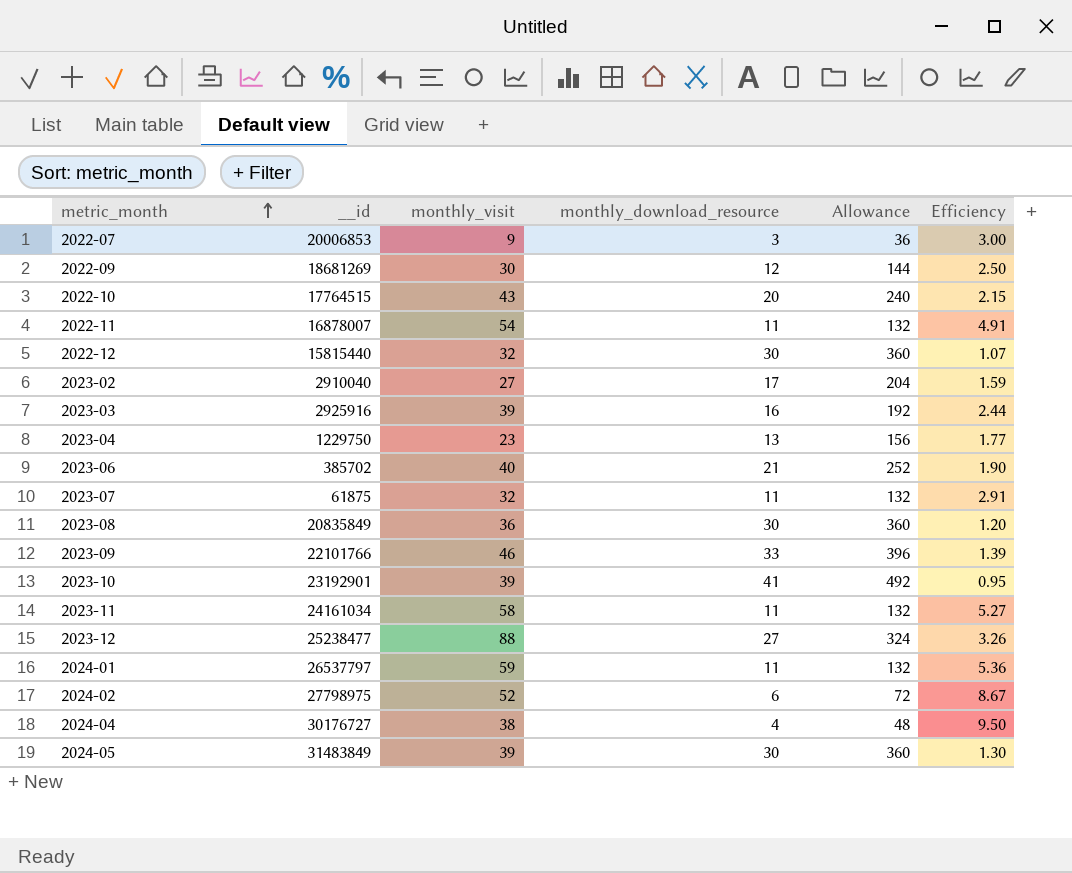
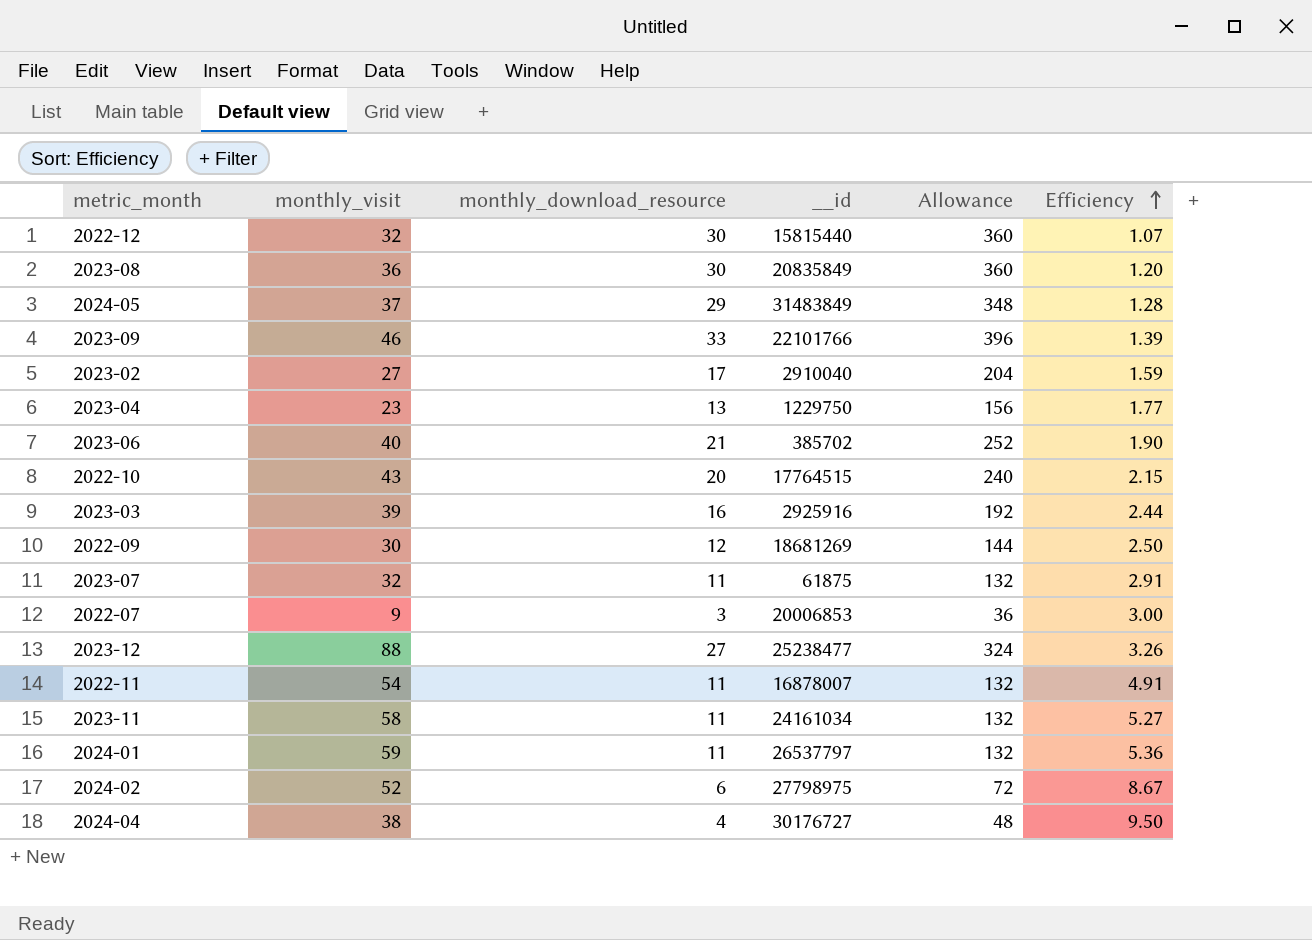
row order: metric_month ascending -> Efficiency ascending
column __id | position: 2 -> 4
row 2023-10: 23192901 | 39 | 41 | 492 | 0.95 -> none
2024-05 | monthly_visit: 39 -> 37
2024-05 | monthly_download_resource: 30 -> 29
2024-05 | Allowance: 360 -> 348
2024-05 | Efficiency: 1.30 -> 1.28

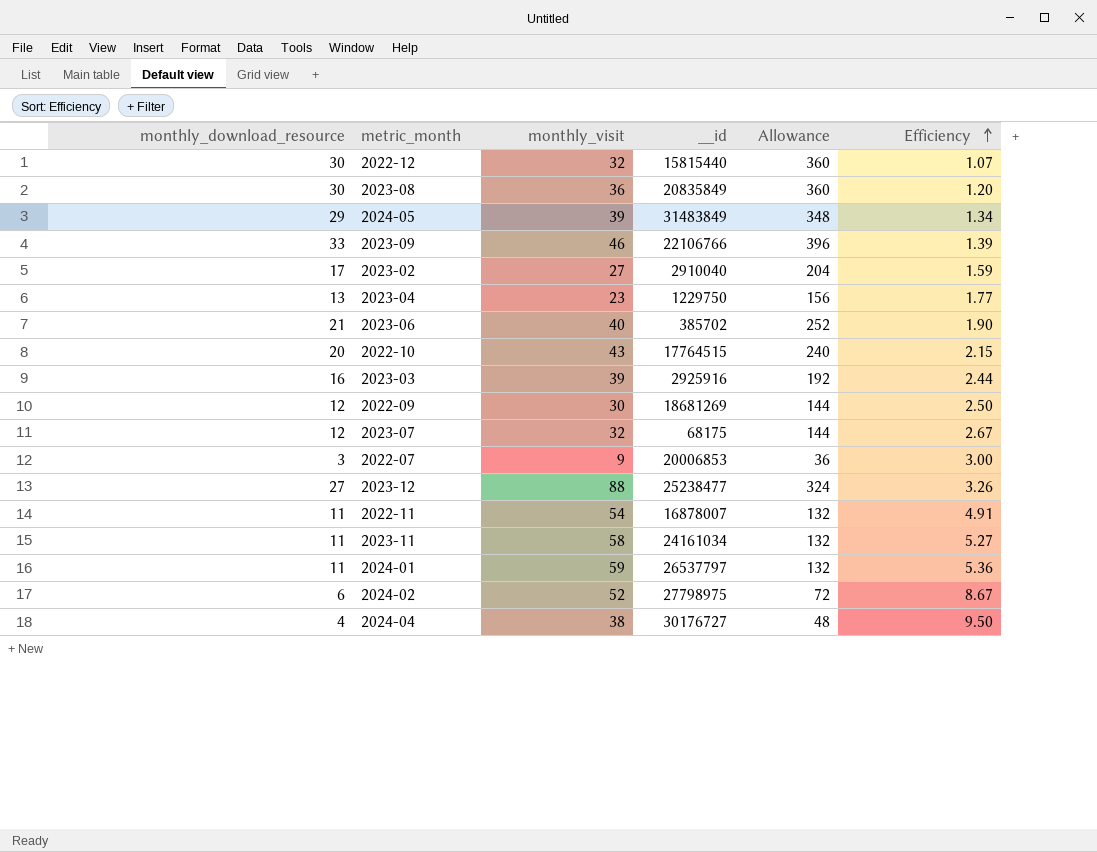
column monthly_download_resource | position: 3 -> 1
2024-05 | monthly_visit: 37 -> 39
2024-05 | Efficiency: 1.28 -> 1.34
2023-09 | __id: 22101766 -> 22106766
2023-07 | monthly_download_resource: 11 -> 12
2023-07 | __id: 61875 -> 68175
2023-07 | Allowance: 132 -> 144
2023-07 | Efficiency: 2.91 -> 2.67

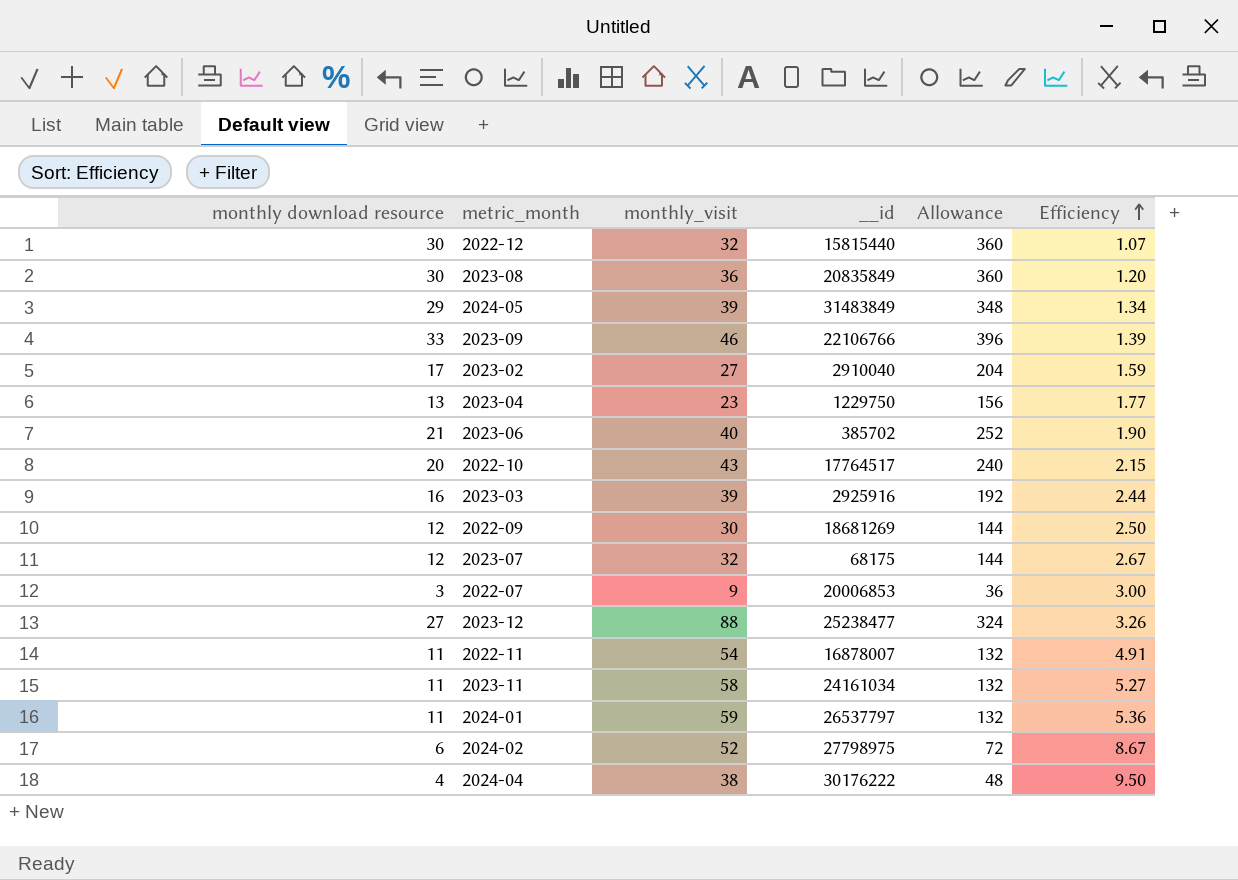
column name: monthly_download_resource -> monthly download resource
2022-10 | __id: 17764515 -> 17764517
2024-04 | __id: 30176727 -> 30176222

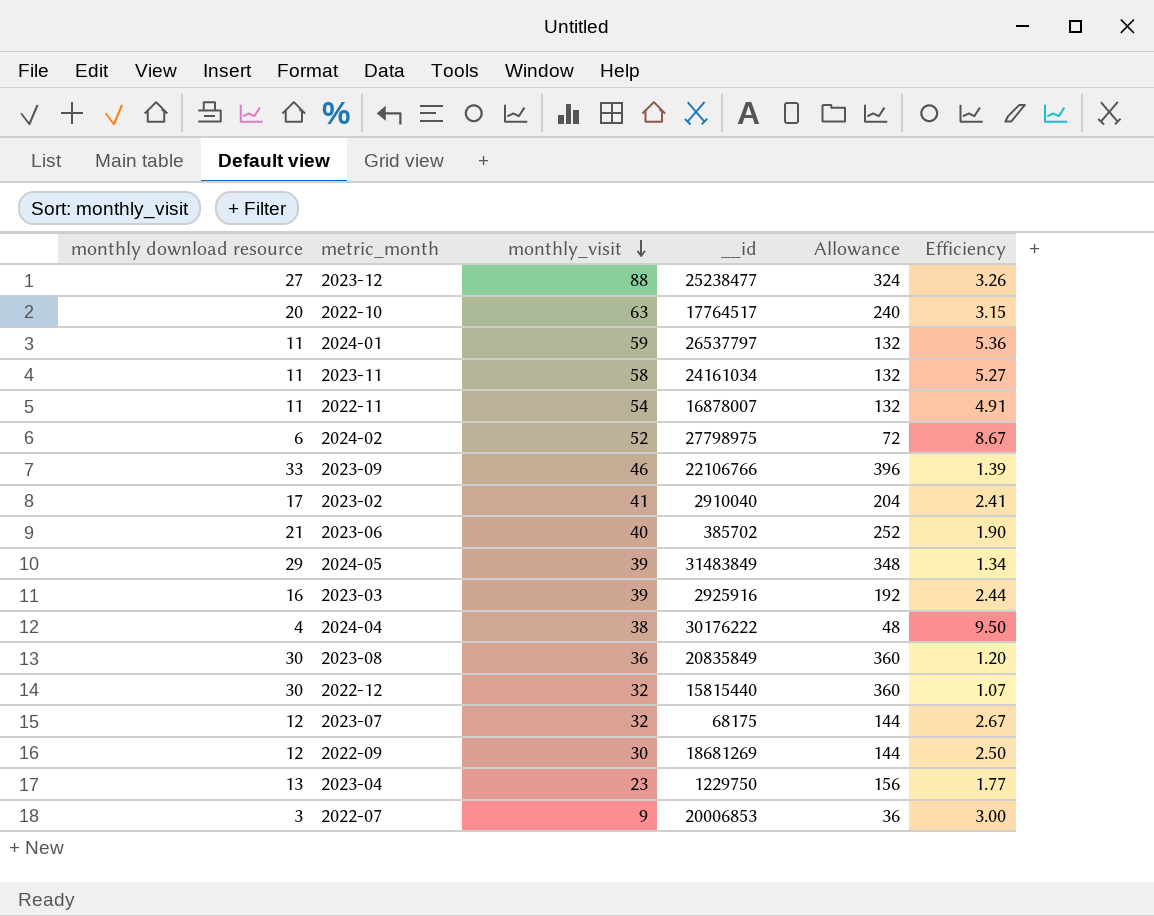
row order: Efficiency ascending -> monthly_visit descending
2022-10 | monthly_visit: 43 -> 63
2022-10 | Efficiency: 2.15 -> 3.15
2023-02 | monthly_visit: 27 -> 41
2023-02 | Efficiency: 1.59 -> 2.41

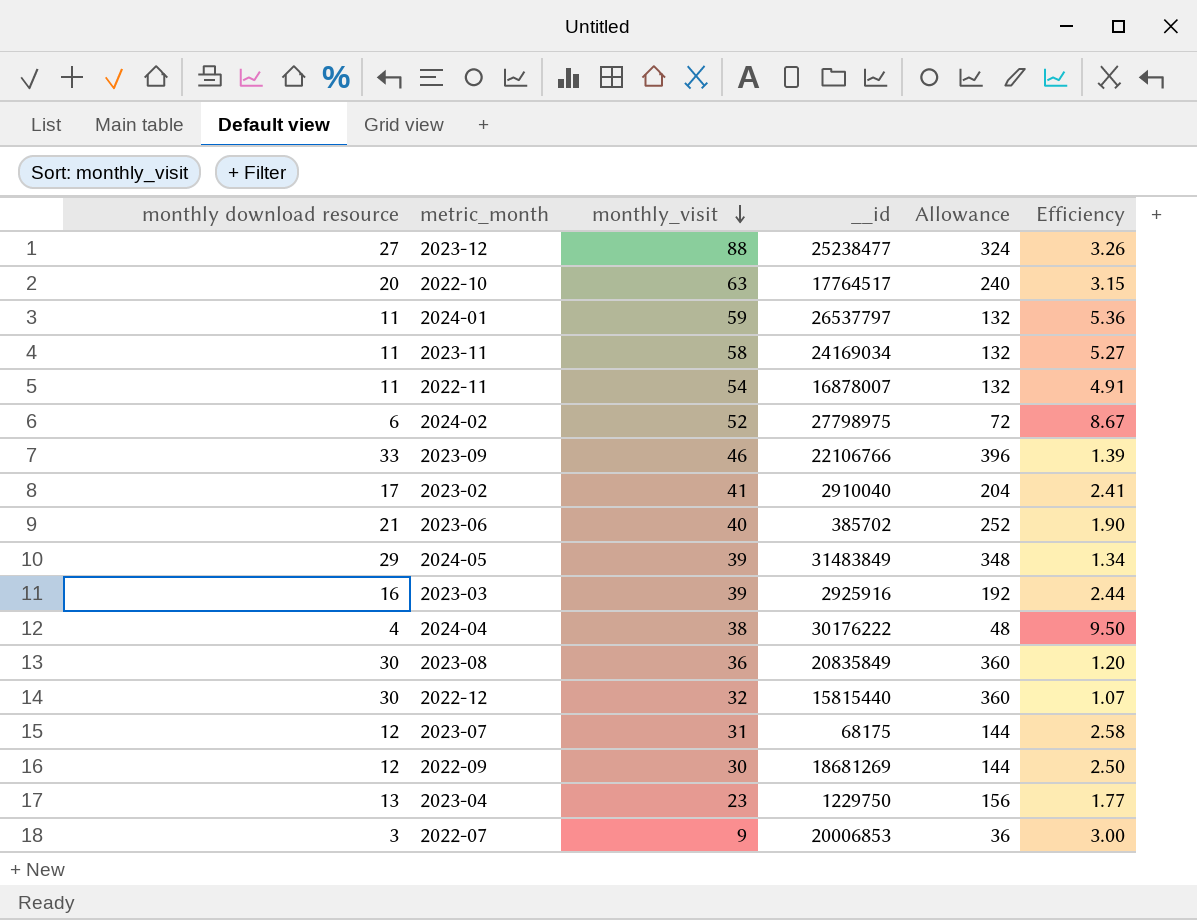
2023-11 | __id: 24161034 -> 24169034
2023-07 | monthly_visit: 32 -> 31
2023-07 | Efficiency: 2.67 -> 2.58

